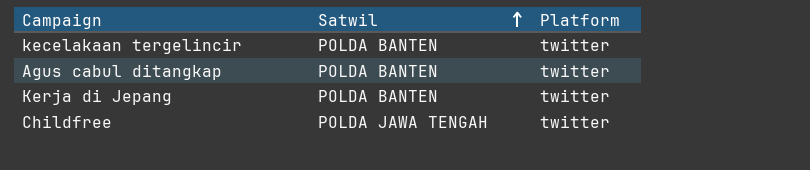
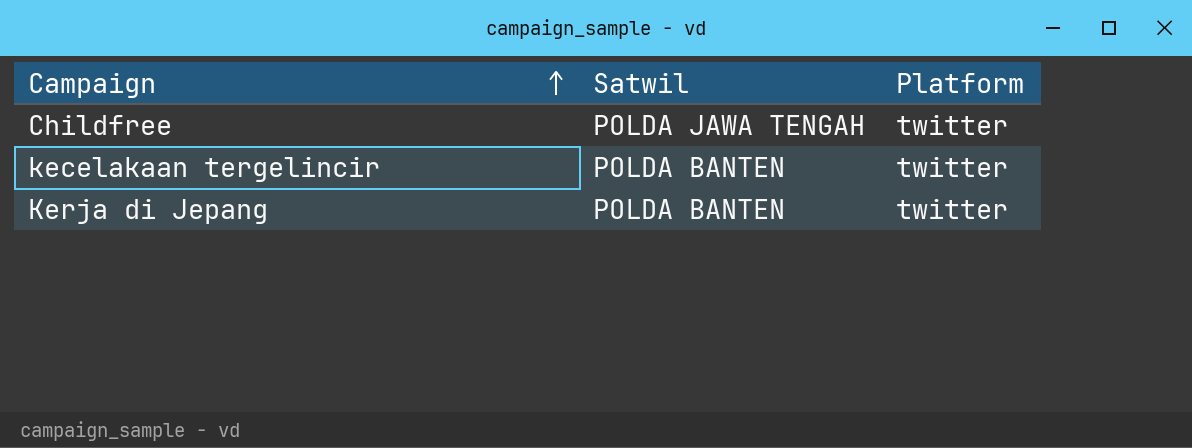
row order: Satwil ascending -> Campaign ascending
row Agus cabul ditangkap: POLDA BANTEN | twitter -> none

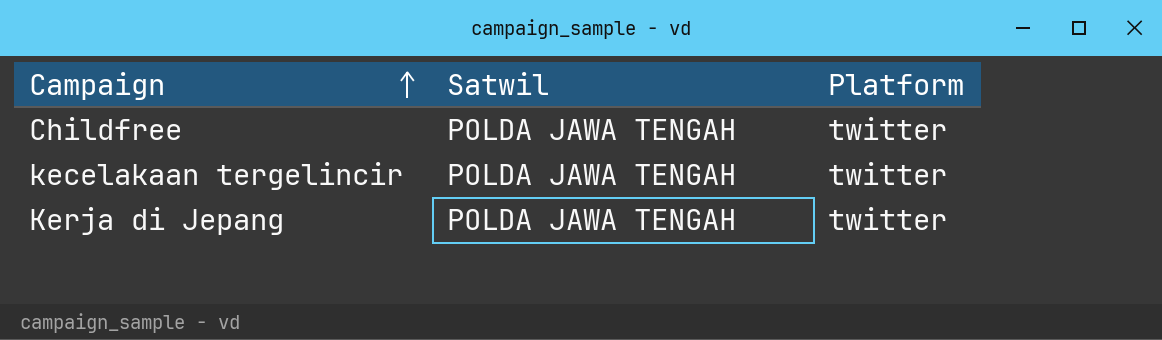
kecelakaan tergelincir | Satwil: POLDA BANTEN -> POLDA JAWA TENGAH
Kerja di Jepang | Satwil: POLDA BANTEN -> POLDA JAWA TENGAH

